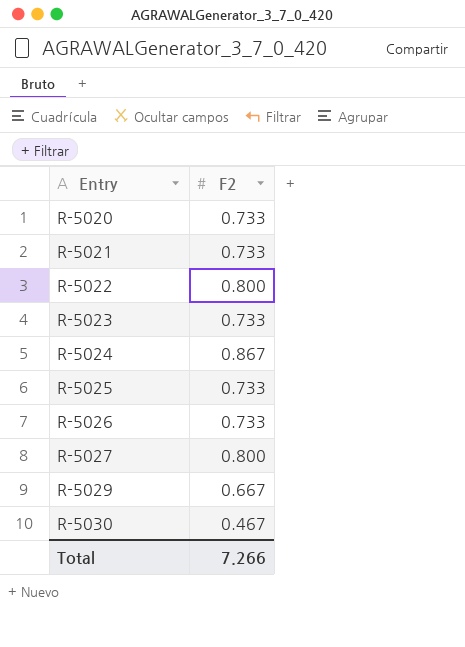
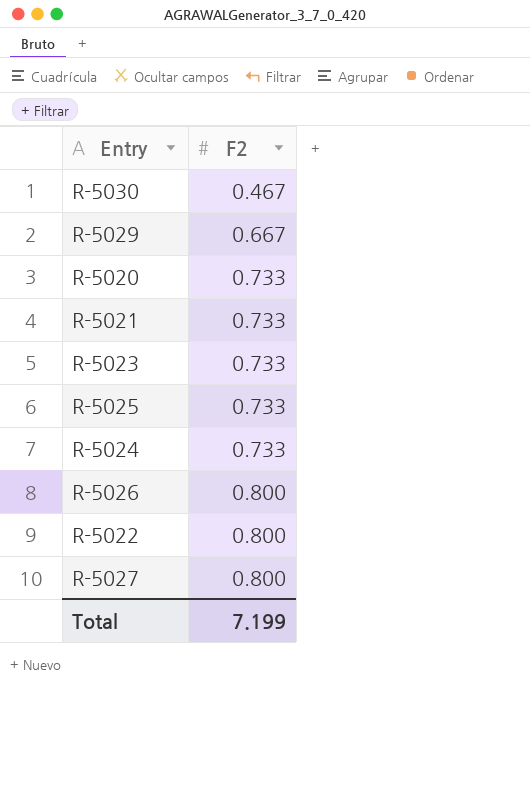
row order: Entry ascending -> F2 ascending
R-5024 | F2: 0.867 -> 0.733
R-5026 | F2: 0.733 -> 0.800
Total | F2: 7.266 -> 7.199

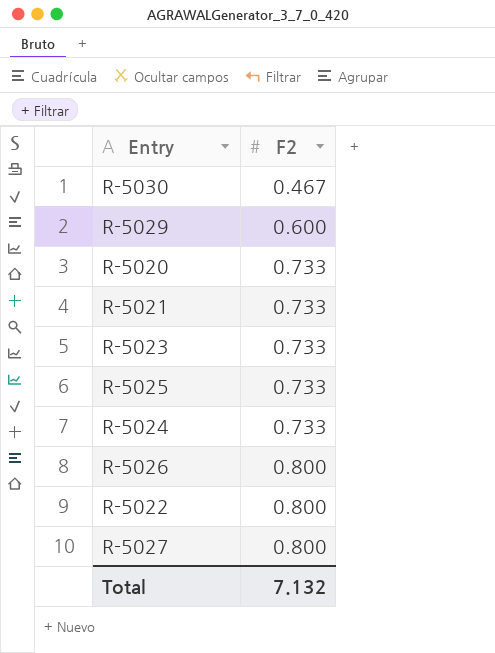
R-5029 | F2: 0.667 -> 0.600
Total | F2: 7.199 -> 7.132

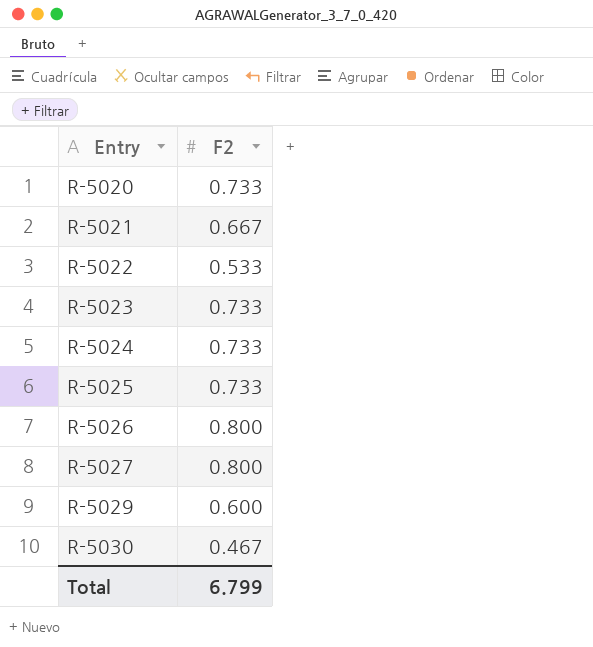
row order: F2 ascending -> Entry ascending
R-5021 | F2: 0.733 -> 0.667
R-5022 | F2: 0.800 -> 0.533
Total | F2: 7.132 -> 6.799

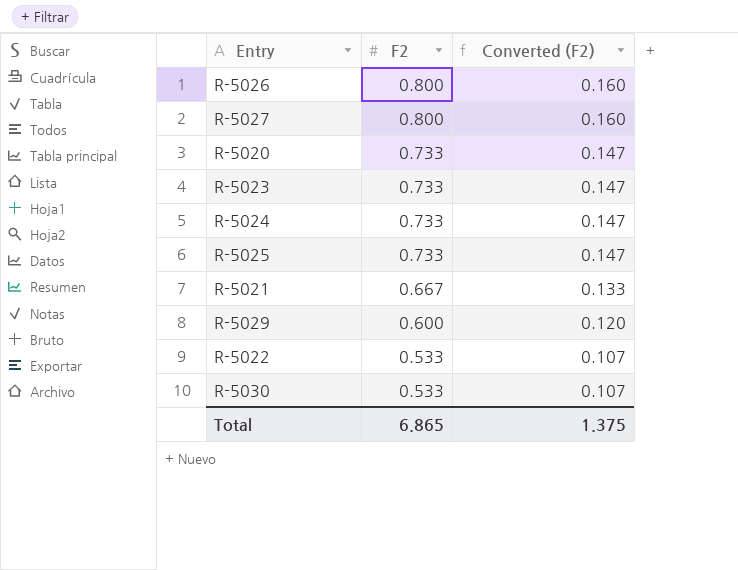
row order: Entry ascending -> F2 descending
column Converted (F2) | formula: none -> [F2] * 0.2
R-5030 | F2: 0.467 -> 0.533
Total | F2: 6.799 -> 6.865

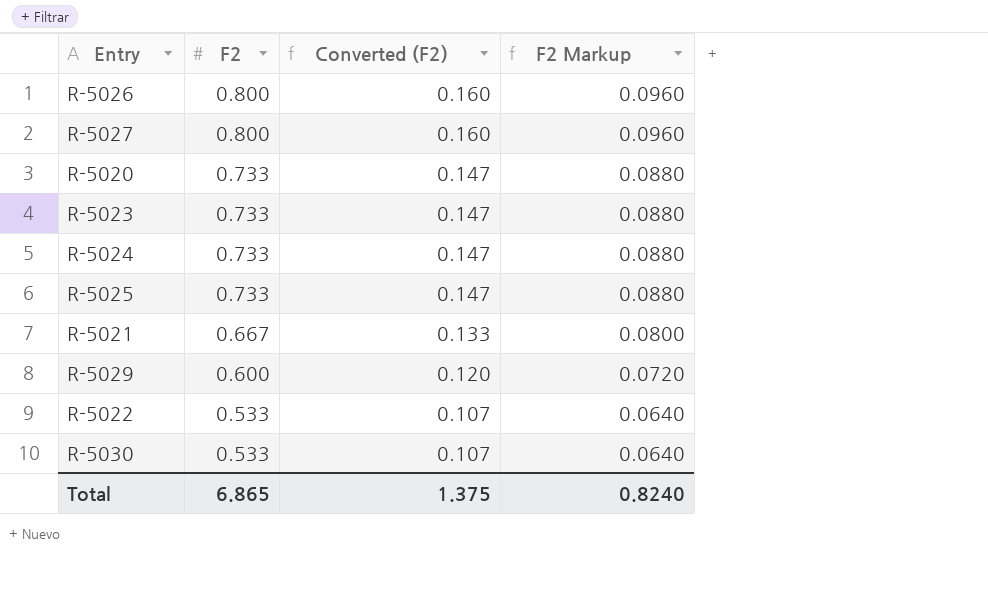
column F2 Markup | formula: none -> [F2] * 0.12

